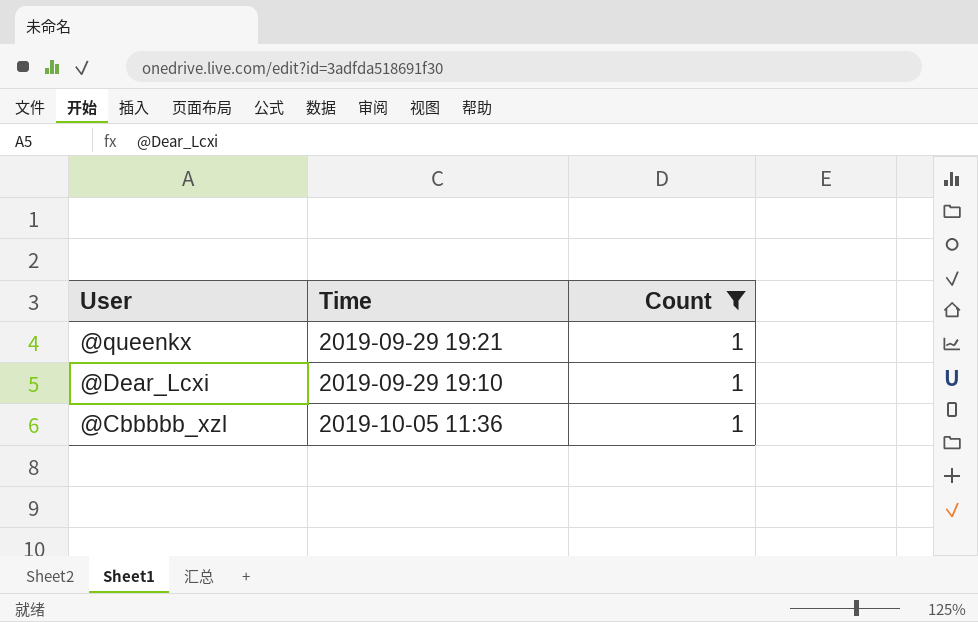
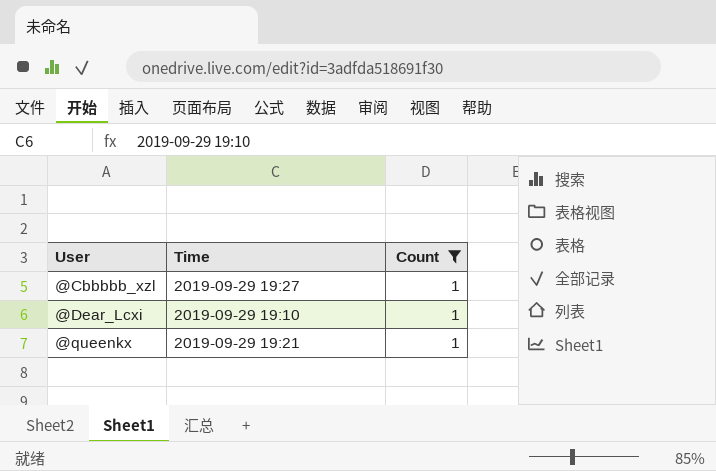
row order: User descending -> User ascending
@Cbbbbb_xzl | Time: 2019-10-05 11:36 -> 2019-09-29 19:27

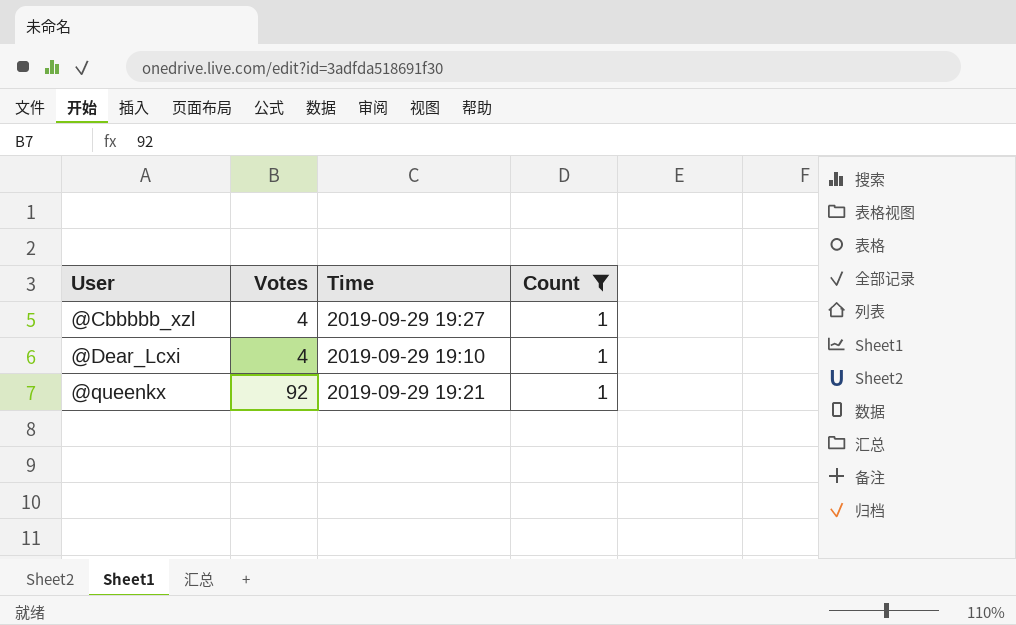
column Votes | position: none -> 2

